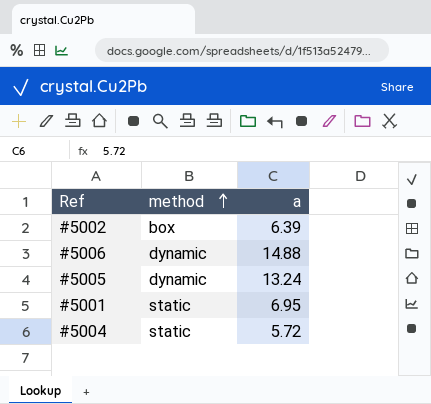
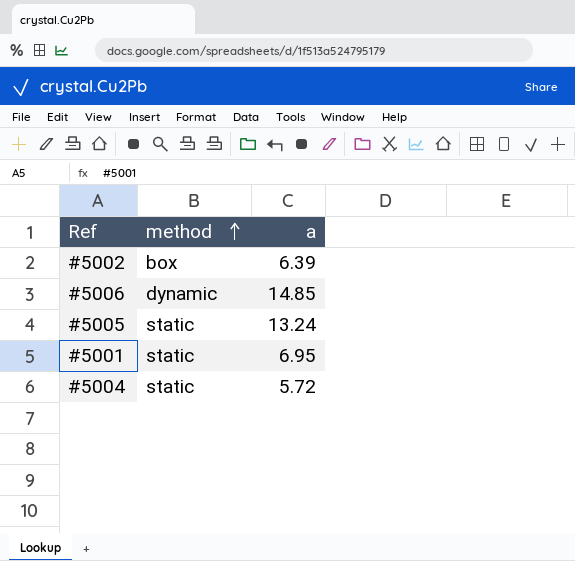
#5006 | a: 14.88 -> 14.85
#5005 | method: dynamic -> static

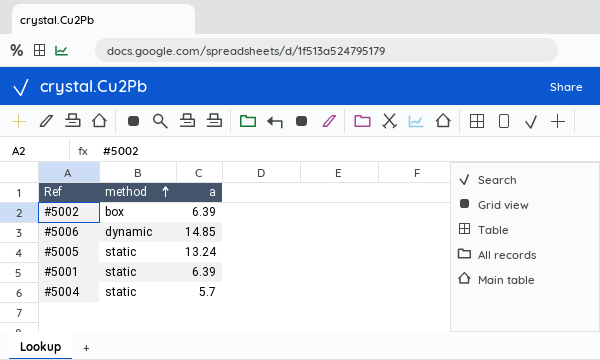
#5001 | a: 6.95 -> 6.39
#5004 | a: 5.72 -> 5.7

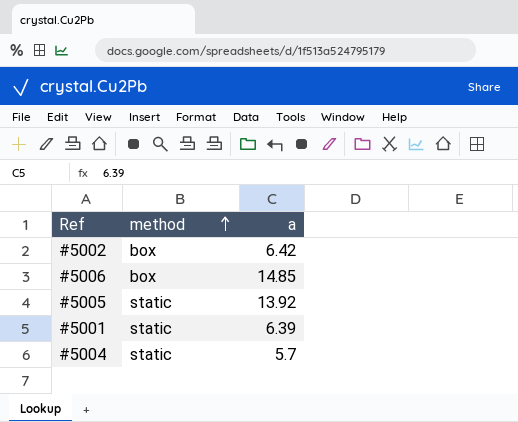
#5002 | a: 6.39 -> 6.42
#5006 | method: dynamic -> box
#5005 | a: 13.24 -> 13.92

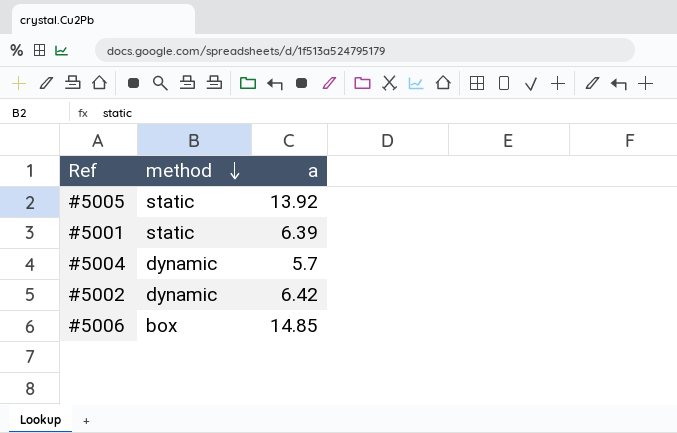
row order: method ascending -> method descending
#5004 | method: static -> dynamic
#5002 | method: box -> dynamic

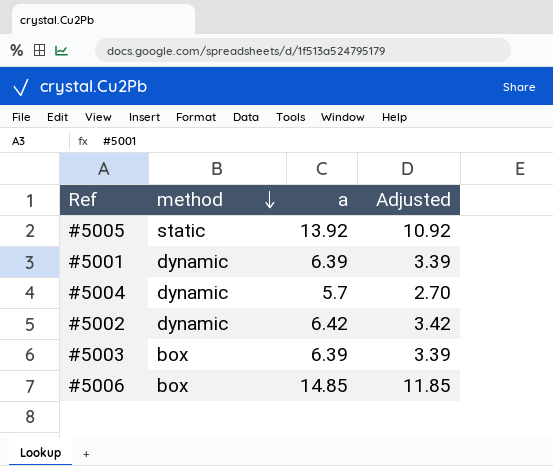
column Adjusted | formula: none -> [a] - 3
#5001 | method: static -> dynamic
row #5003: none -> box | 6.39 | 3.39

